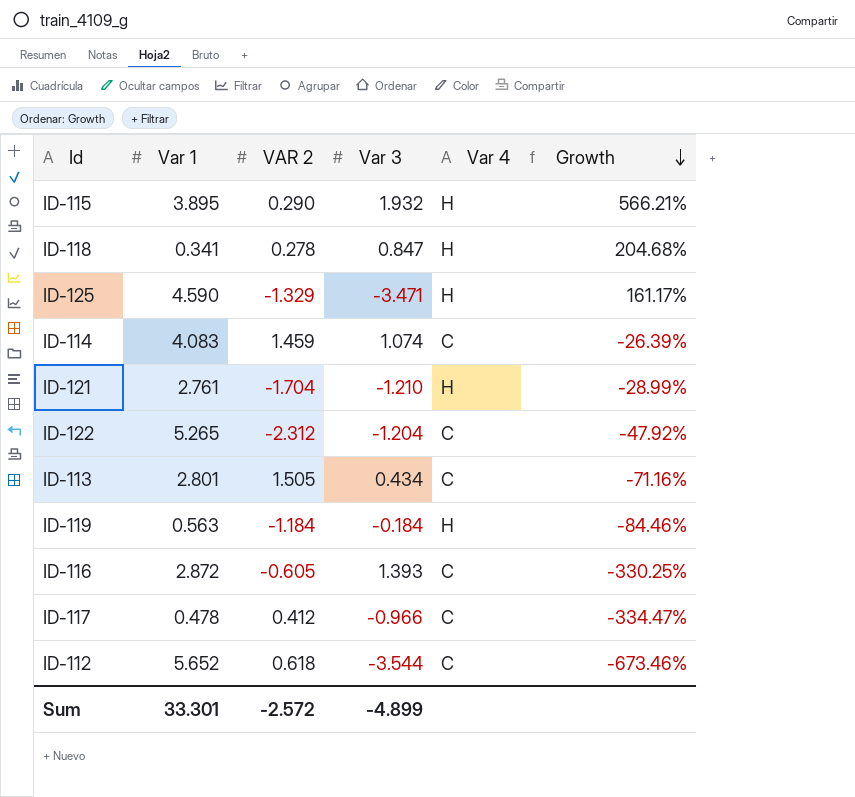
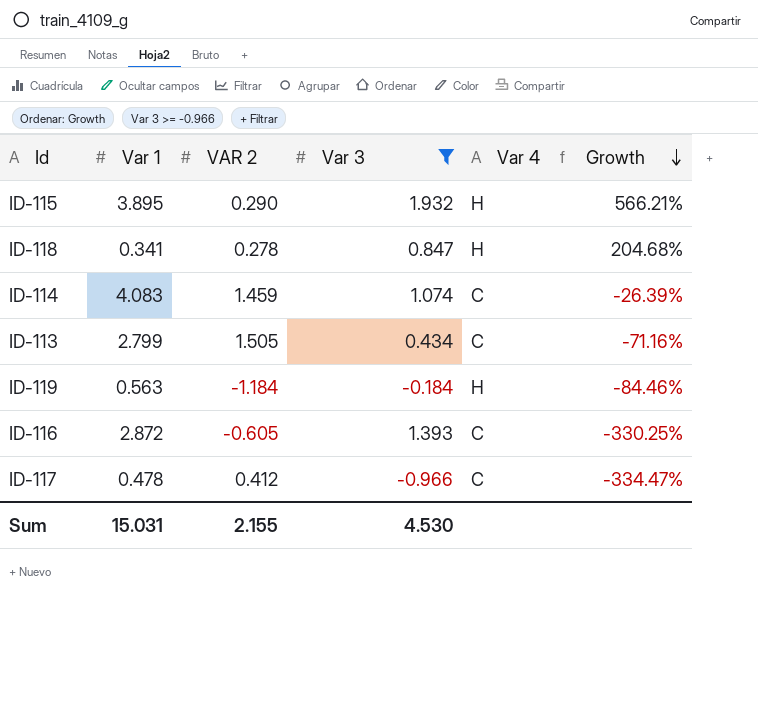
filter: none -> Var 3 >= -0.966
ID-113 | Var 1: 2.801 -> 2.799
Sum | Var 1: 33.301 -> 15.031
Sum | VAR 2: -2.572 -> 2.155
Sum | Var 3: -4.899 -> 4.530

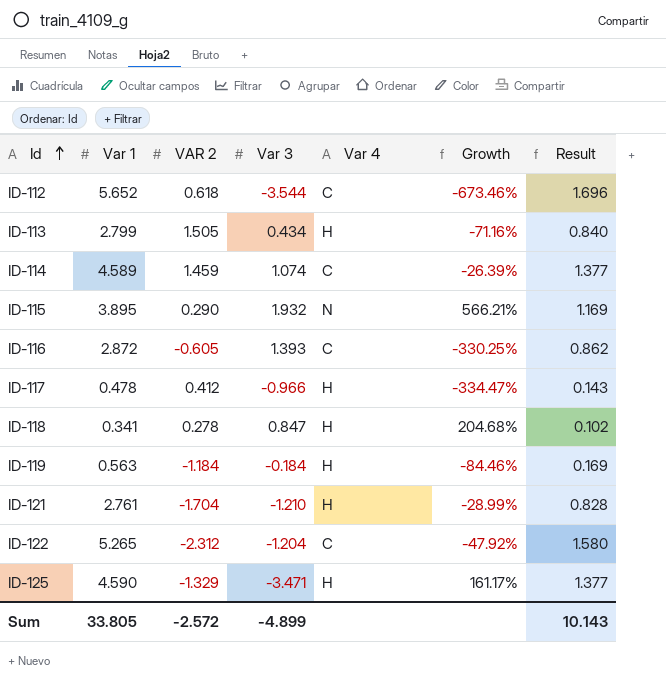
filter: Var 3 >= -0.966 -> none
row order: Growth descending -> Id ascending
column Result | formula: none -> [Var 1] * 0.3
ID-113 | Var 4: C -> H
ID-114 | Var 1: 4.083 -> 4.589
ID-115 | Var 4: H -> N
ID-117 | Var 4: C -> H
Sum | Var 1: 15.031 -> 33.805
Sum | VAR 2: 2.155 -> -2.572
Sum | Var 3: 4.530 -> -4.899

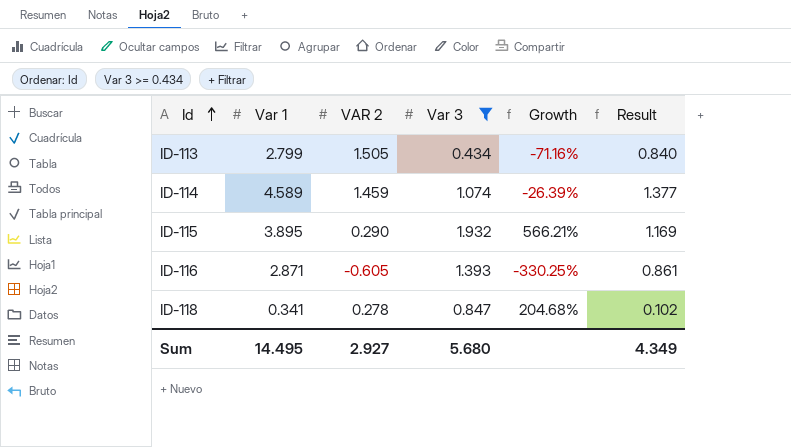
filter: none -> Var 3 >= 0.434
column Var 4 | position: 5 -> none
ID-116 | Var 1: 2.872 -> 2.871
ID-116 | Result: 0.862 -> 0.861
Sum | Var 1: 33.805 -> 14.495
Sum | VAR 2: -2.572 -> 2.927
Sum | Var 3: -4.899 -> 5.680
Sum | Result: 10.143 -> 4.349

